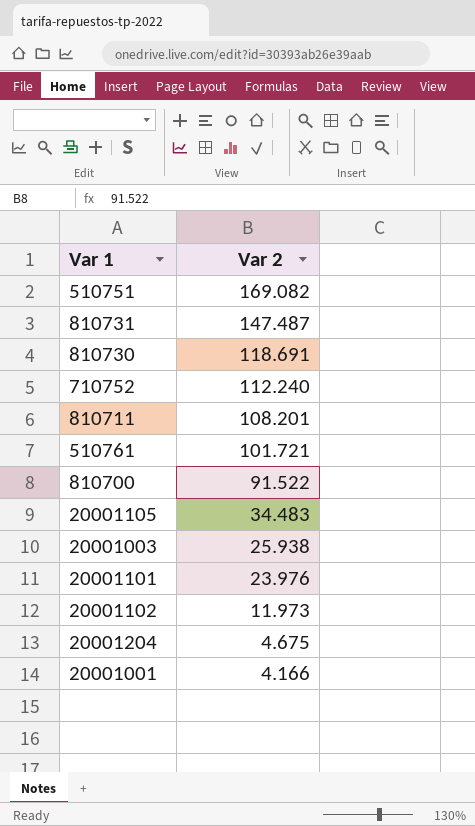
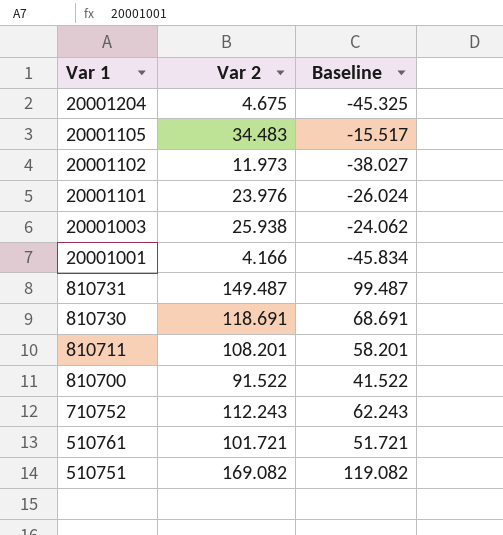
row order: Var 2 descending -> Var 1 descending
column Baseline | formula: none -> [Var 2] - 50
810731 | Var 2: 147.487 -> 149.487
710752 | Var 2: 112.240 -> 112.243

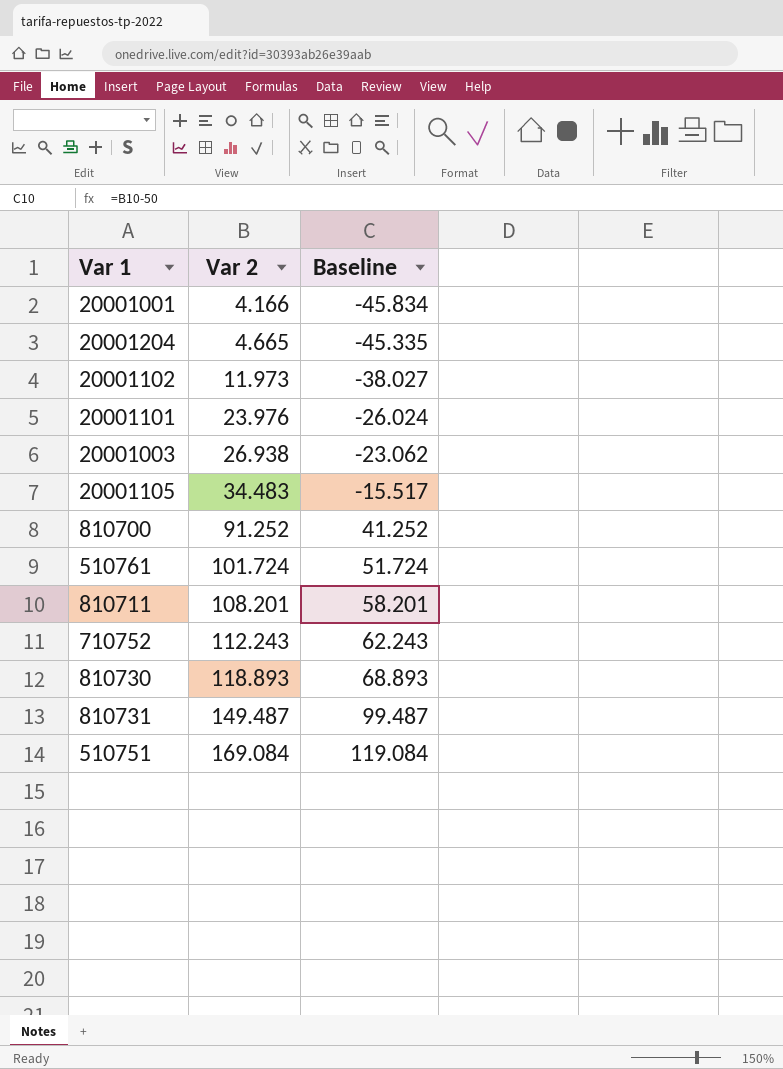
row order: Var 1 descending -> Var 2 ascending
20001204 | Var 2: 4.675 -> 4.665
20001204 | Baseline: -45.325 -> -45.335
20001003 | Var 2: 25.938 -> 26.938
20001003 | Baseline: -24.062 -> -23.062
810700 | Var 2: 91.522 -> 91.252
810700 | Baseline: 41.522 -> 41.252
510761 | Var 2: 101.721 -> 101.724
510761 | Baseline: 51.721 -> 51.724
810730 | Var 2: 118.691 -> 118.893
810730 | Baseline: 68.691 -> 68.893
510751 | Var 2: 169.082 -> 169.084
510751 | Baseline: 119.082 -> 119.084

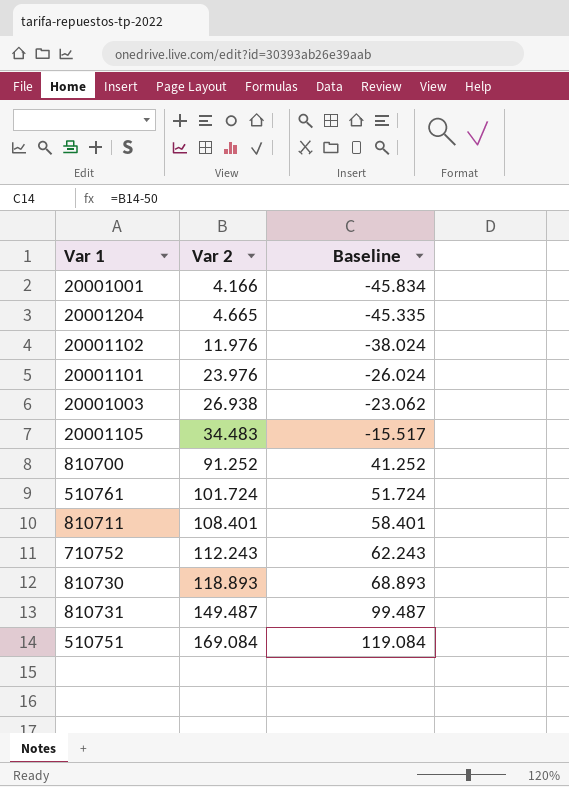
20001102 | Var 2: 11.973 -> 11.976
20001102 | Baseline: -38.027 -> -38.024
810711 | Var 2: 108.201 -> 108.401
810711 | Baseline: 58.201 -> 58.401

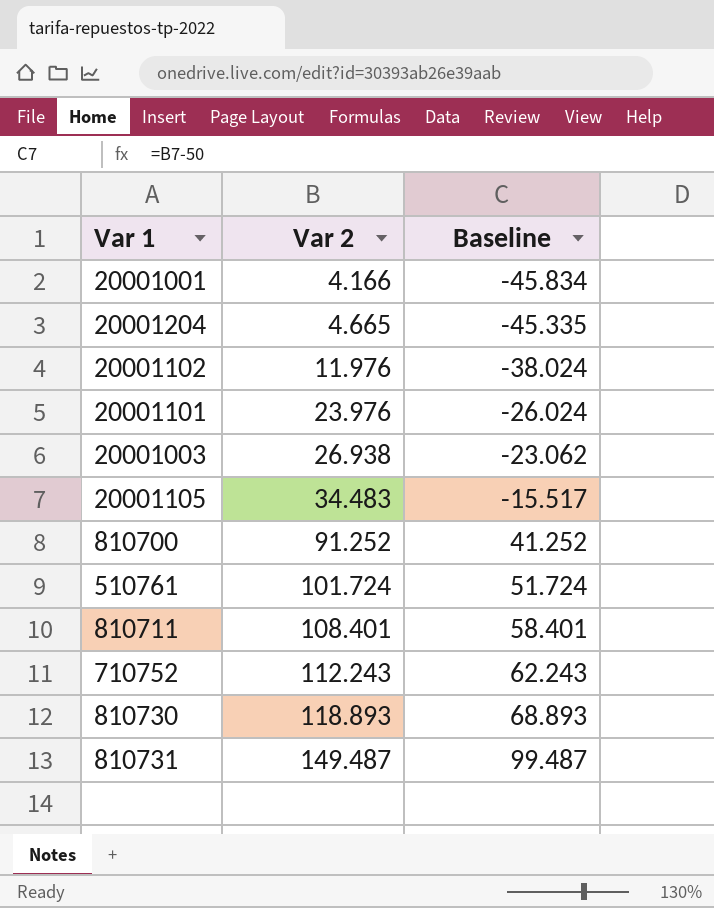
row 510751: 169.084 | 119.084 -> none

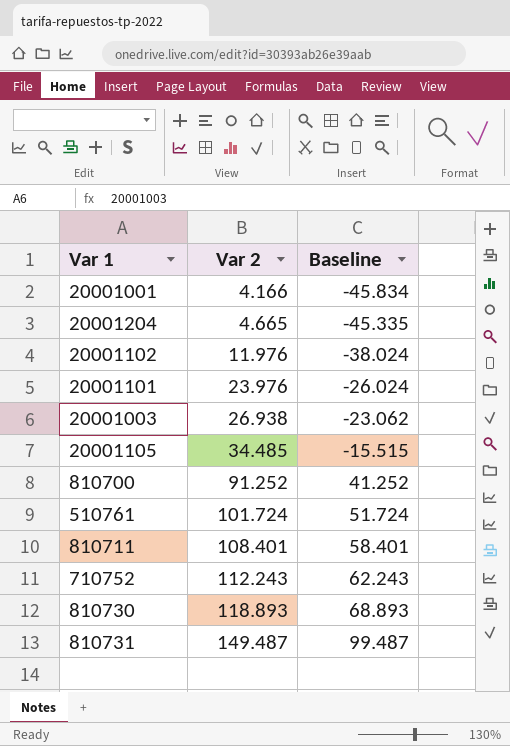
20001105 | Var 2: 34.483 -> 34.485
20001105 | Baseline: -15.517 -> -15.515

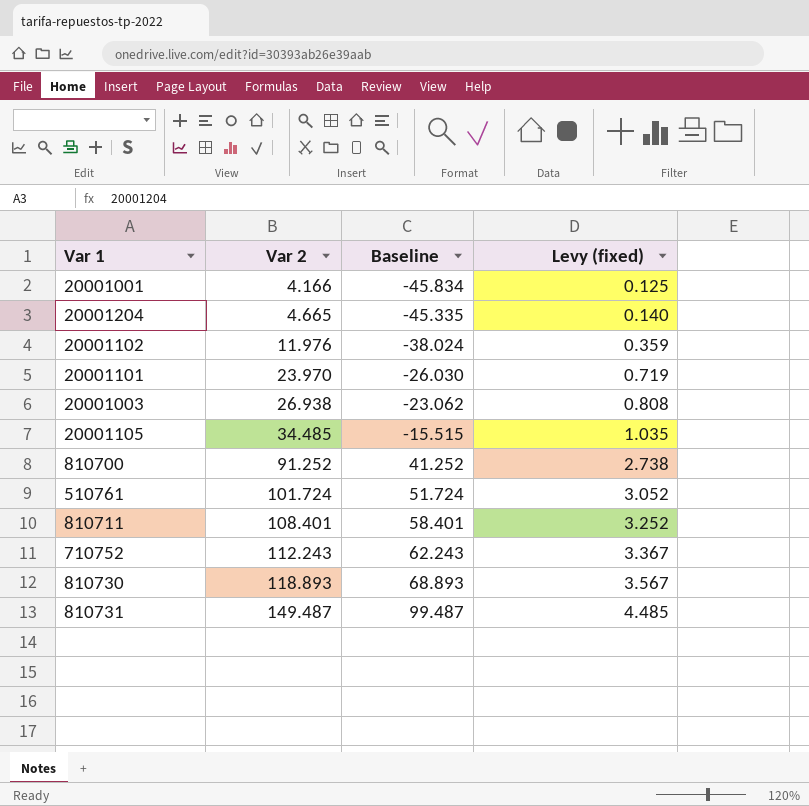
column Levy (fixed) | formula: none -> [Var 2] * 0.03
20001101 | Var 2: 23.976 -> 23.970
20001101 | Baseline: -26.024 -> -26.030

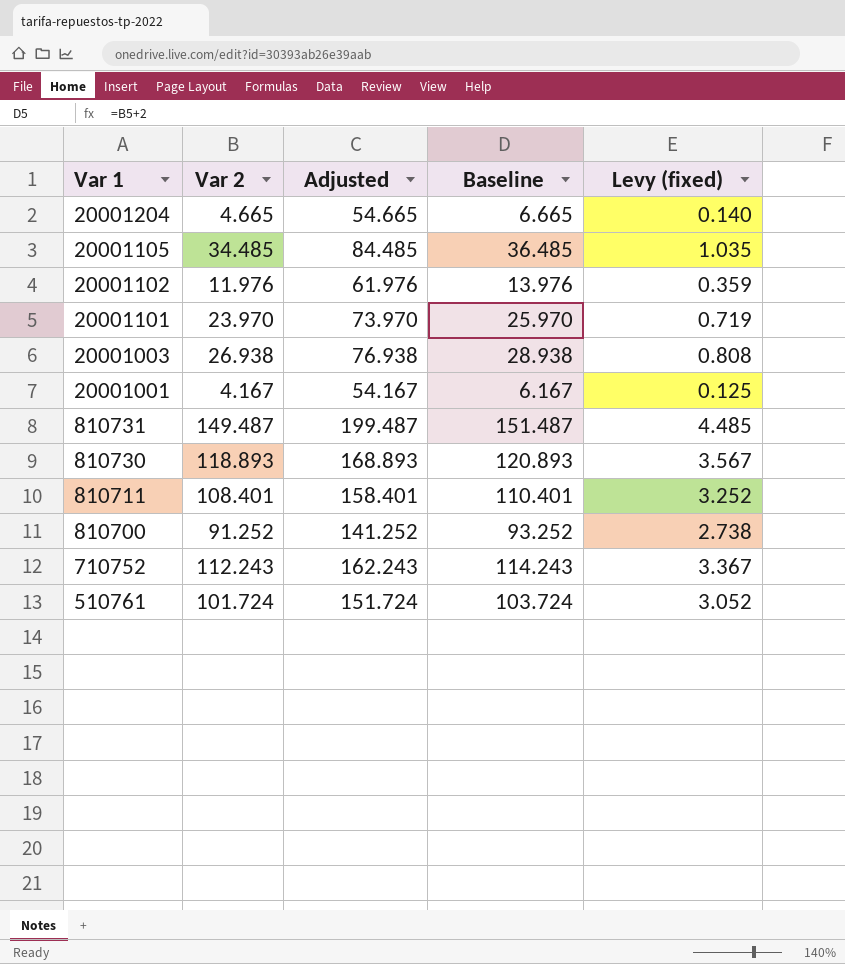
row order: Var 2 ascending -> Var 1 descending
column Adjusted | formula: none -> [Var 2] + 50
column Baseline | formula: [Var 2] - 50 -> [Var 2] + 2
20001001 | Var 2: 4.166 -> 4.167

